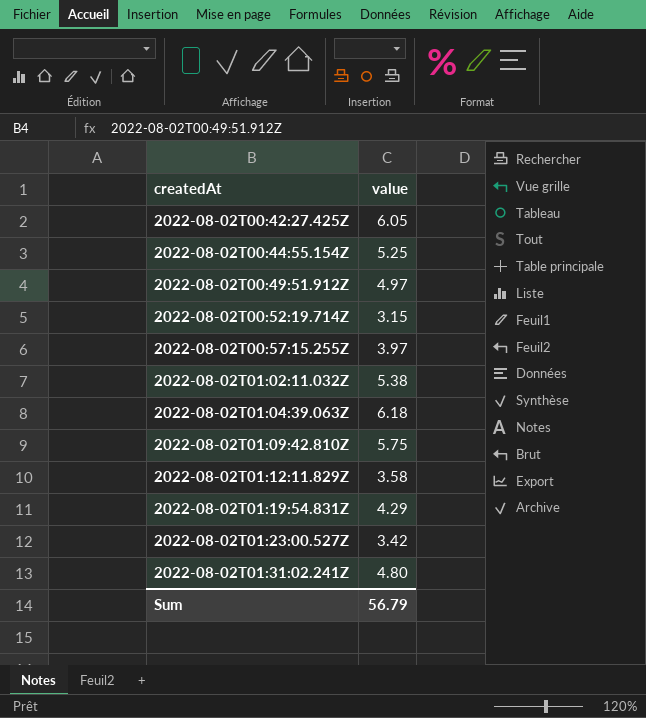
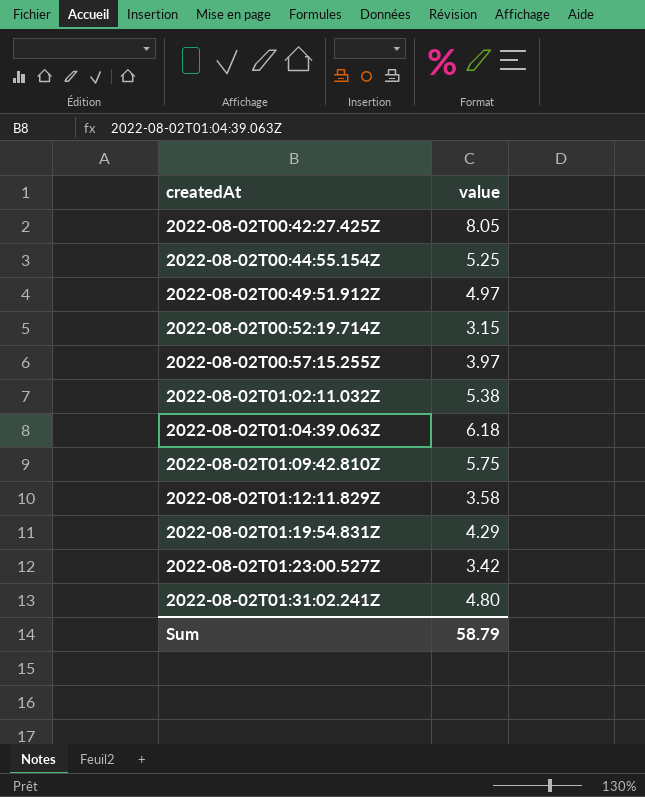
2022-08-02T00:42:27.425Z | value: 6.05 -> 8.05
Sum | value: 56.79 -> 58.79

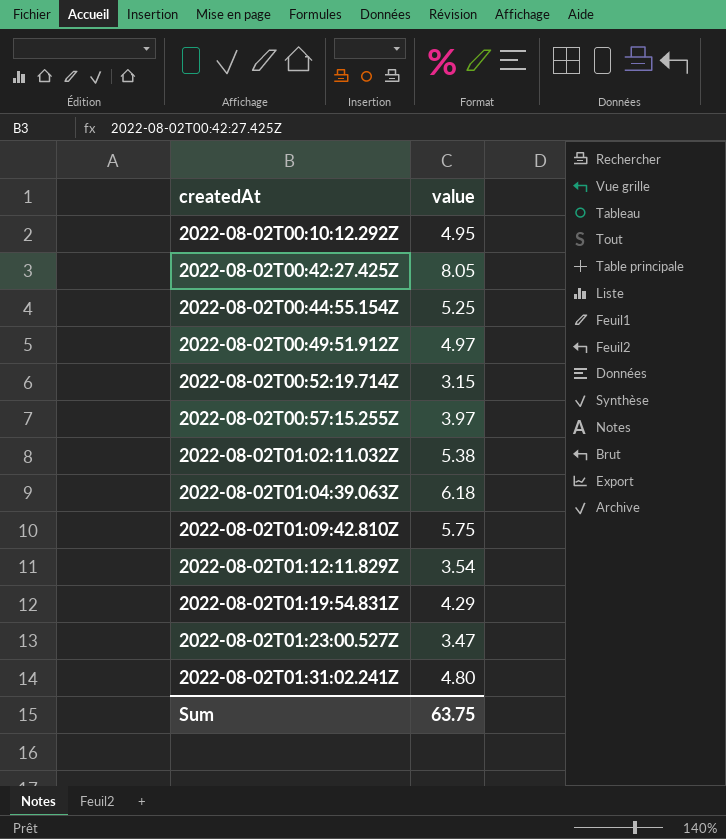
row 2022-08-02T00:10:12.292Z: none -> 4.95
2022-08-02T01:12:11.829Z | value: 3.58 -> 3.54
2022-08-02T01:23:00.527Z | value: 3.42 -> 3.47
Sum | value: 58.79 -> 63.75

